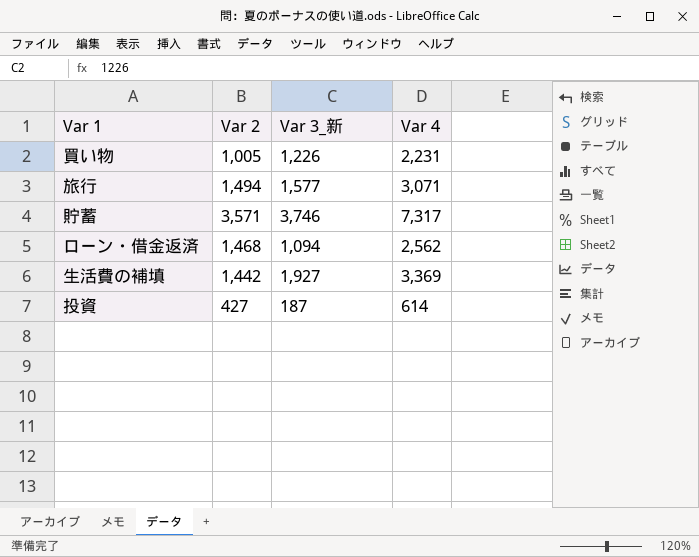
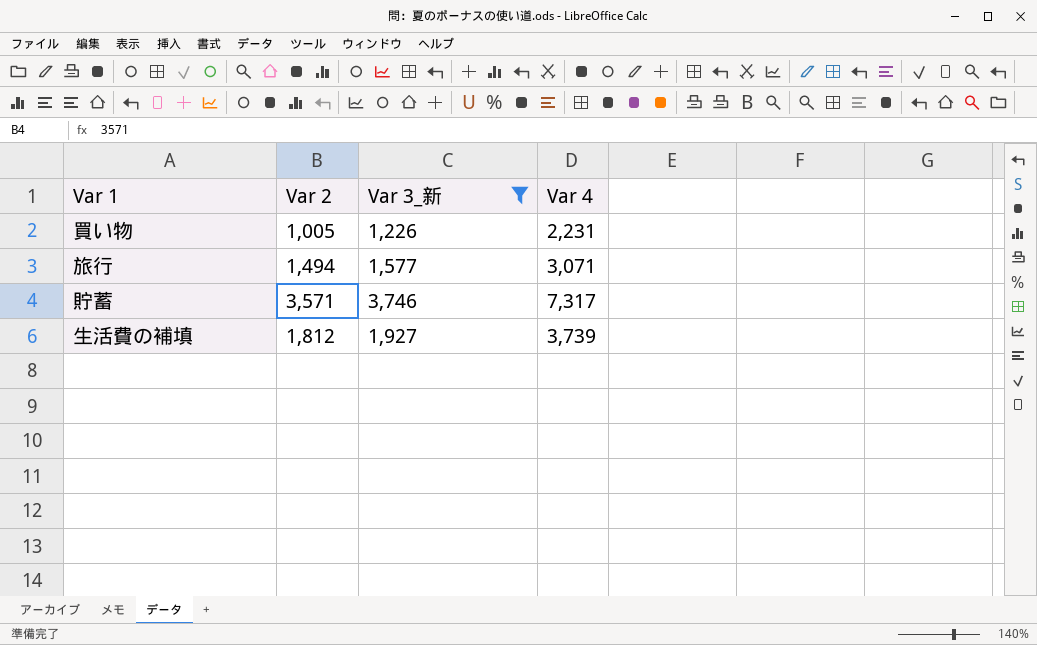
filter: none -> Var 3_新 >= 1,226
生活費の補填 | Var 2: 1,442 -> 1,812
生活費の補填 | Var 4: 3,369 -> 3,739

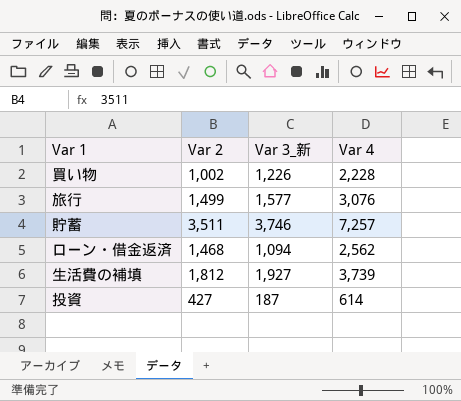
filter: Var 3_新 >= 1,226 -> none
買い物 | Var 2: 1,005 -> 1,002
買い物 | Var 4: 2,231 -> 2,228
旅行 | Var 2: 1,494 -> 1,499
旅行 | Var 4: 3,071 -> 3,076
貯蓄 | Var 2: 3,571 -> 3,511
貯蓄 | Var 4: 7,317 -> 7,257

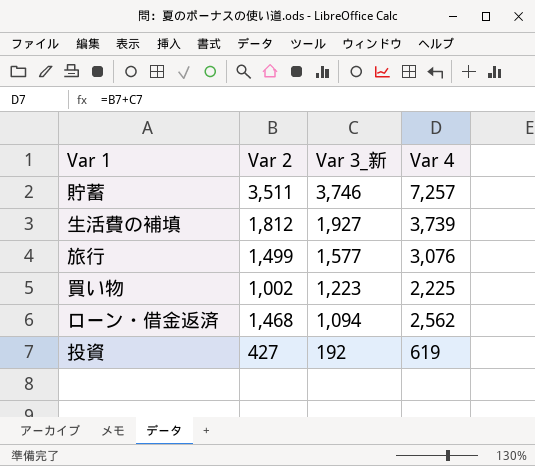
row order: none -> Var 3_新 descending
買い物 | Var 3_新: 1,226 -> 1,223
買い物 | Var 4: 2,228 -> 2,225
投資 | Var 3_新: 187 -> 192
投資 | Var 4: 614 -> 619

